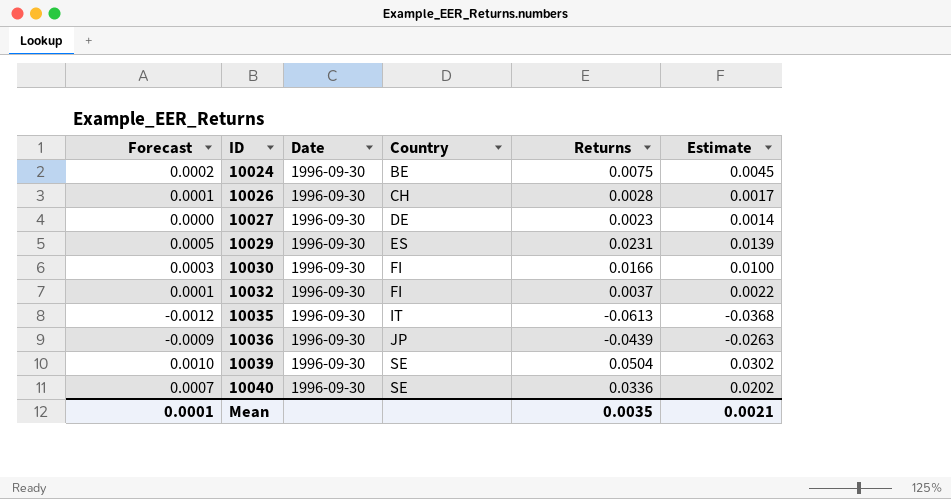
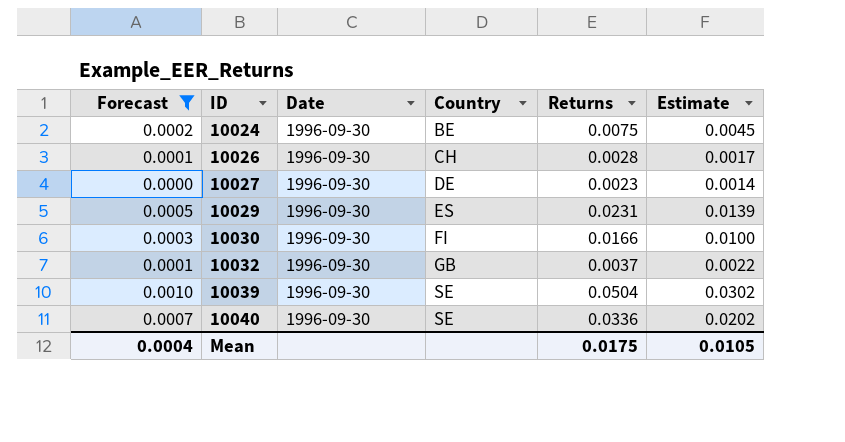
filter: none -> Forecast >= 0.0000
10032 | Country: FI -> GB
Mean | Forecast: 0.0001 -> 0.0004
Mean | Returns: 0.0035 -> 0.0175
Mean | Estimate: 0.0021 -> 0.0105

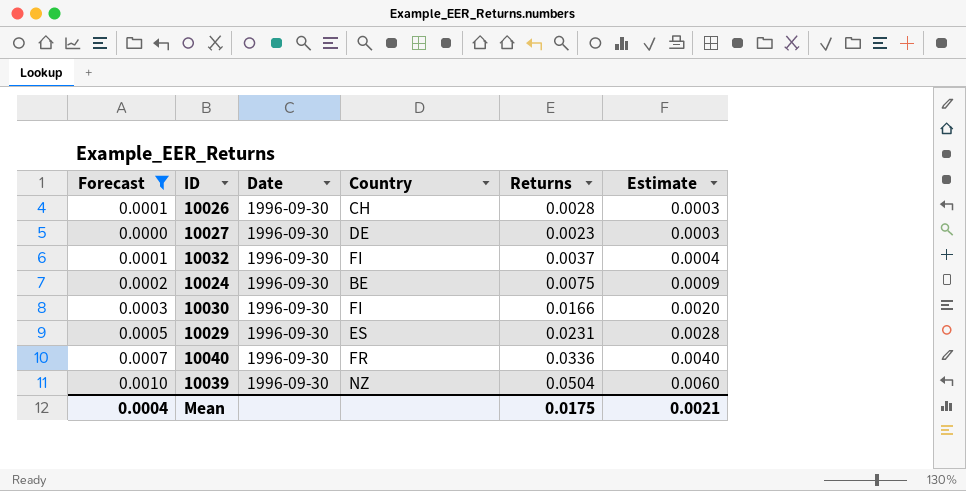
row order: ID ascending -> Estimate ascending
column Estimate | formula: [Returns] * 0.6 -> [Returns] * 0.12
10032 | Country: GB -> FI
10040 | Country: SE -> FR
10039 | Country: SE -> NZ
Mean | Estimate: 0.0105 -> 0.0021

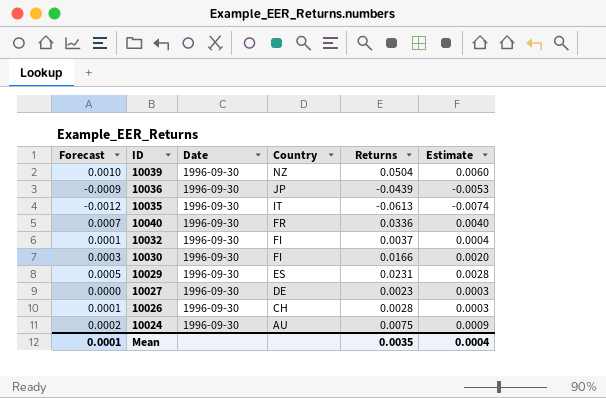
filter: Forecast >= 0.0000 -> none
row order: Estimate ascending -> Country descending
10024 | Country: BE -> AU
Mean | Forecast: 0.0004 -> 0.0001
Mean | Returns: 0.0175 -> 0.0035
Mean | Estimate: 0.0021 -> 0.0004

